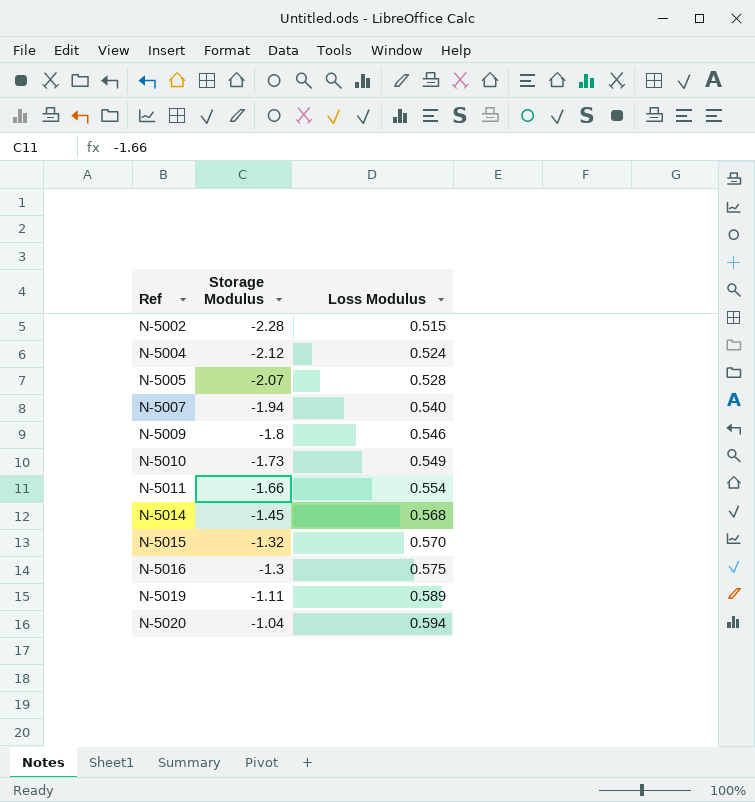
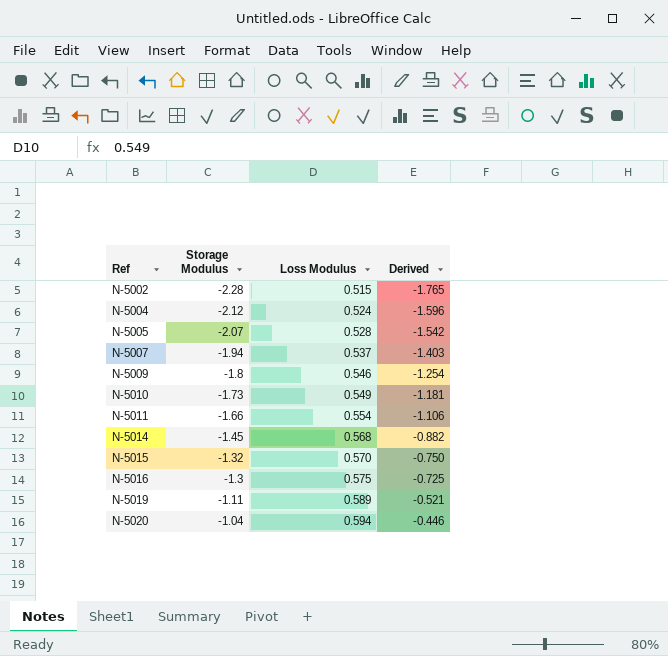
column Derived | formula: none -> [Storage Modulus] + [Loss Modulus]
N-5007 | Loss Modulus: 0.540 -> 0.537

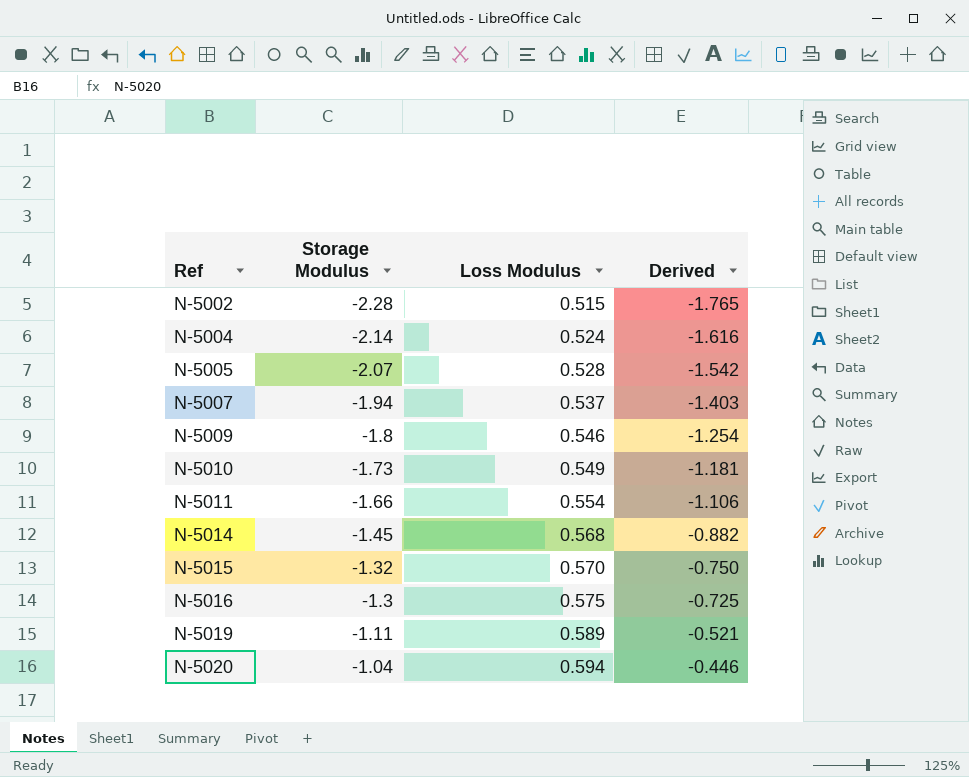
N-5004 | Storage Modulus: -2.12 -> -2.14
N-5004 | Derived: -1.596 -> -1.616

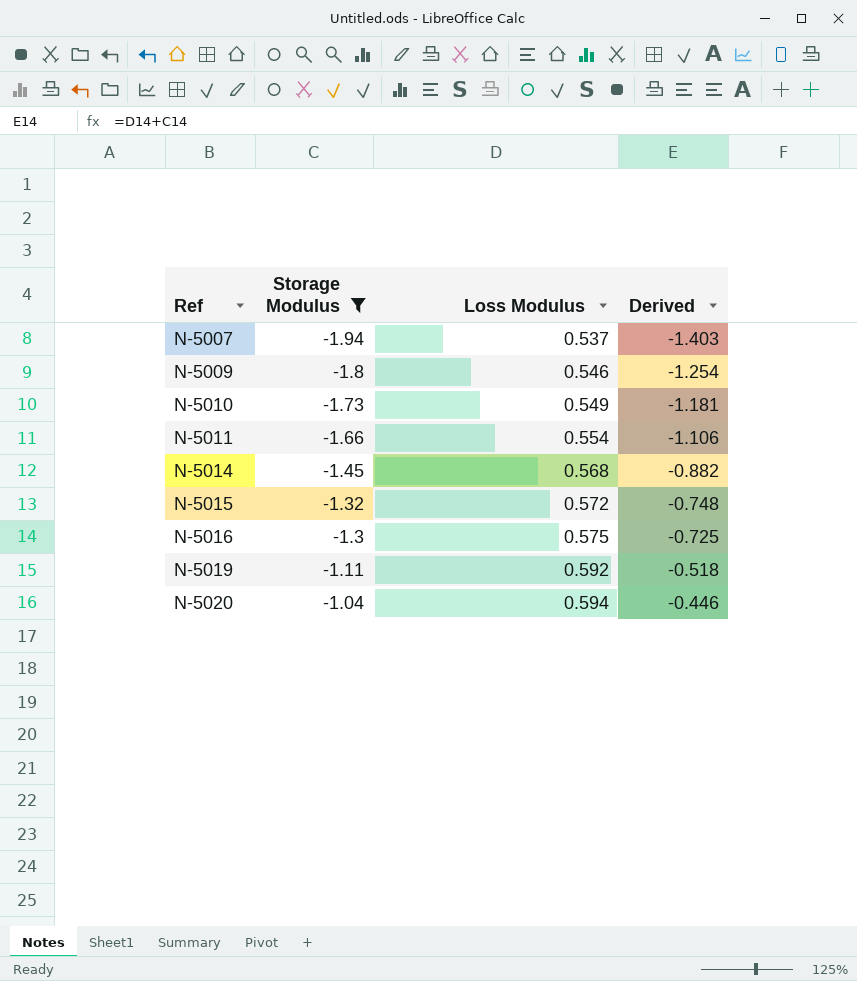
filter: none -> Storage Modulus >= -1.94
N-5015 | Loss Modulus: 0.570 -> 0.572
N-5015 | Derived: -0.750 -> -0.748
N-5019 | Loss Modulus: 0.589 -> 0.592
N-5019 | Derived: -0.521 -> -0.518

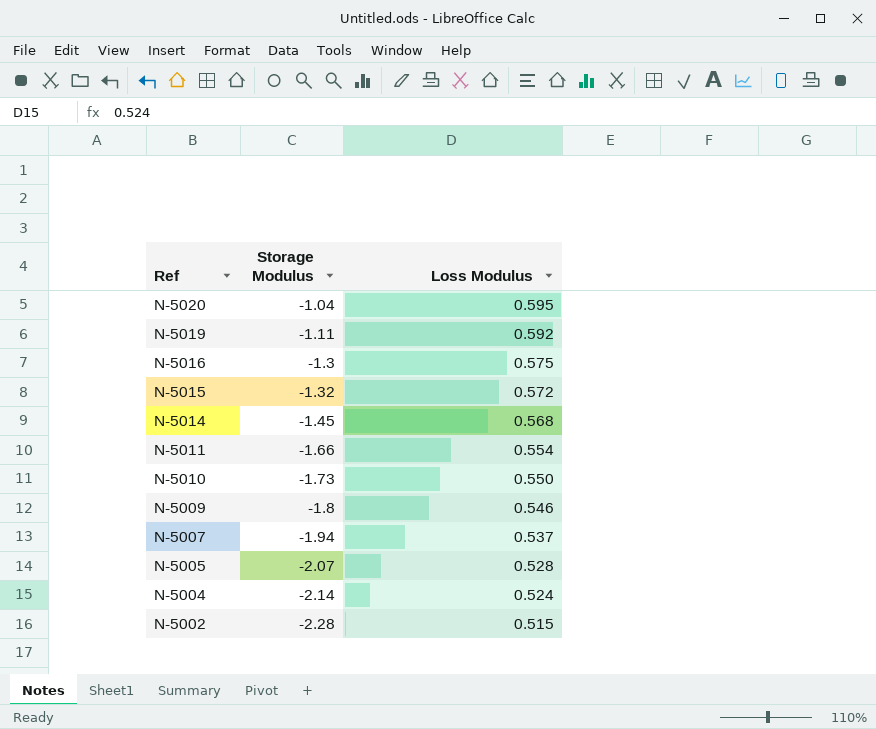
filter: Storage Modulus >= -1.94 -> none
row order: Ref ascending -> Ref descending
column Derived | formula: [Storage Modulus] + [Loss Modulus] -> none
N-5020 | Loss Modulus: 0.594 -> 0.595
N-5010 | Loss Modulus: 0.549 -> 0.550

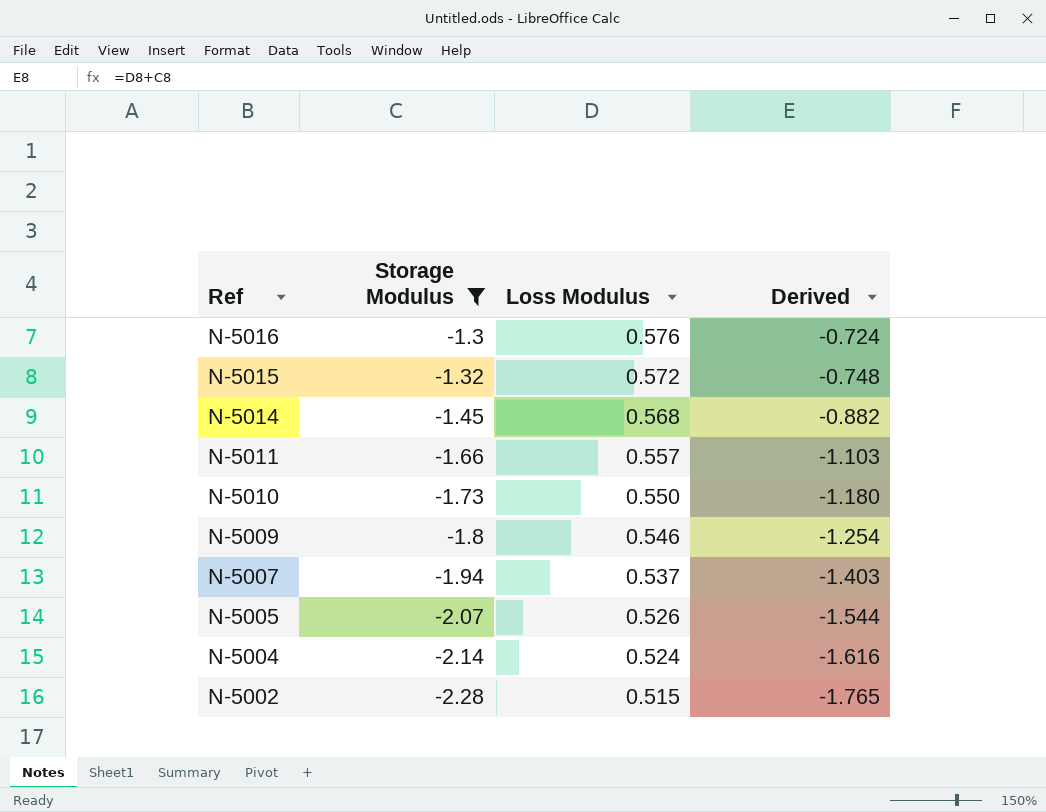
filter: none -> Storage Modulus <= -1.3
column Derived | formula: none -> [Storage Modulus] + [Loss Modulus]
N-5016 | Loss Modulus: 0.575 -> 0.576
N-5011 | Loss Modulus: 0.554 -> 0.557
N-5005 | Loss Modulus: 0.528 -> 0.526

